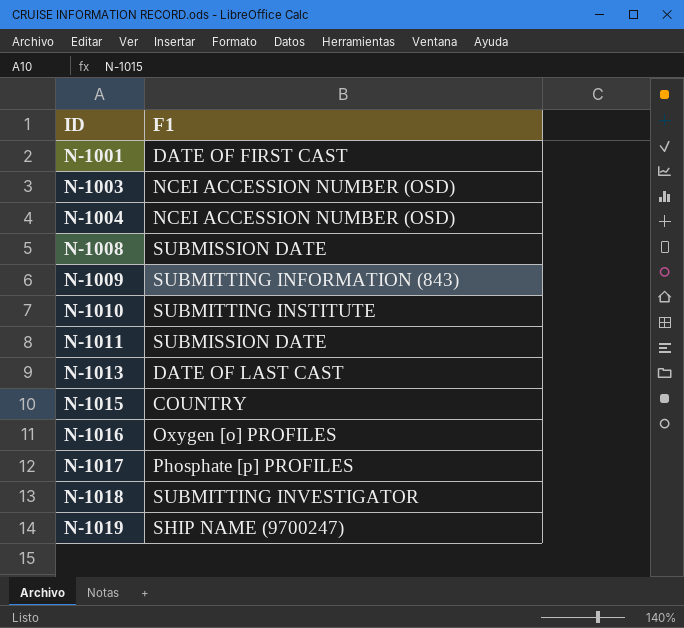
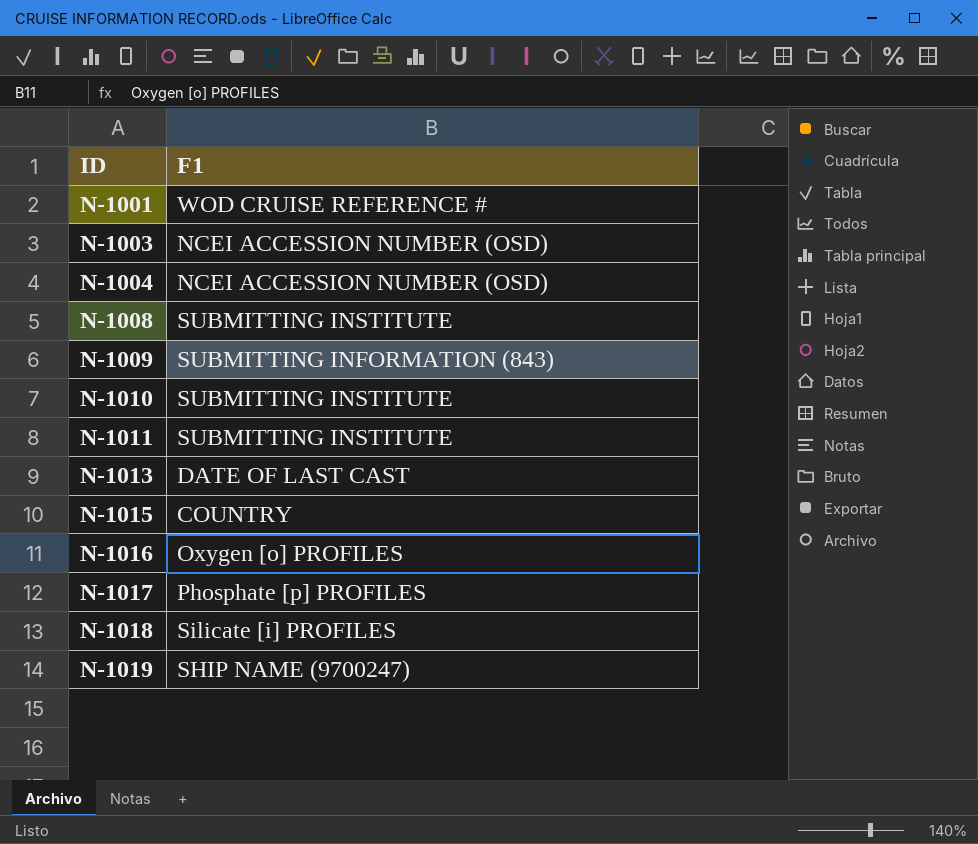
N-1001 | F1: DATE OF FIRST CAST -> WOD CRUISE REFERENCE #
N-1008 | F1: SUBMISSION DATE -> SUBMITTING INSTITUTE
N-1011 | F1: SUBMISSION DATE -> SUBMITTING INSTITUTE
N-1018 | F1: SUBMITTING INVESTIGATOR -> Silicate [i] PROFILES

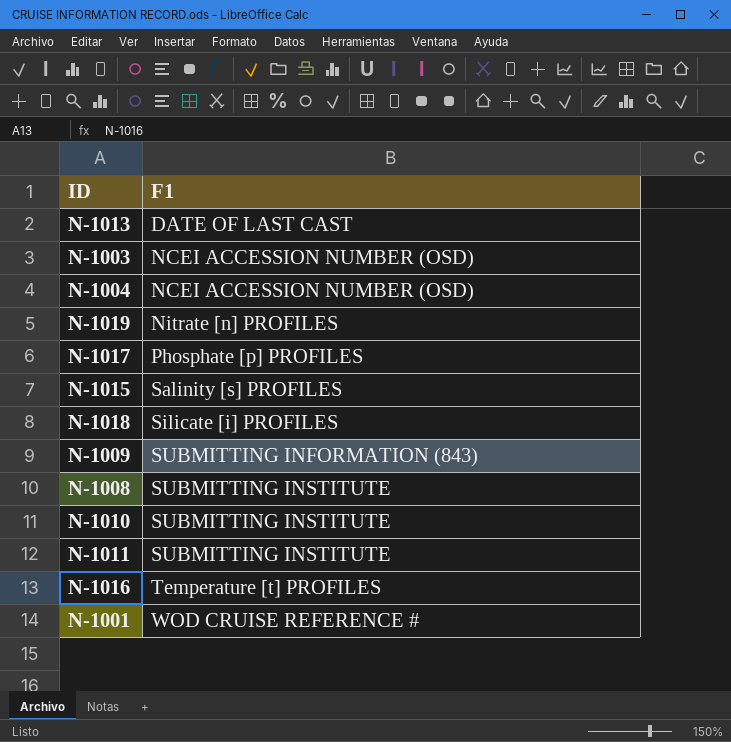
row order: ID ascending -> F1 ascending
N-1019 | F1: SHIP NAME (9700247) -> Nitrate [n] PROFILES
N-1015 | F1: COUNTRY -> Salinity [s] PROFILES
N-1016 | F1: Oxygen [o] PROFILES -> Temperature [t] PROFILES

